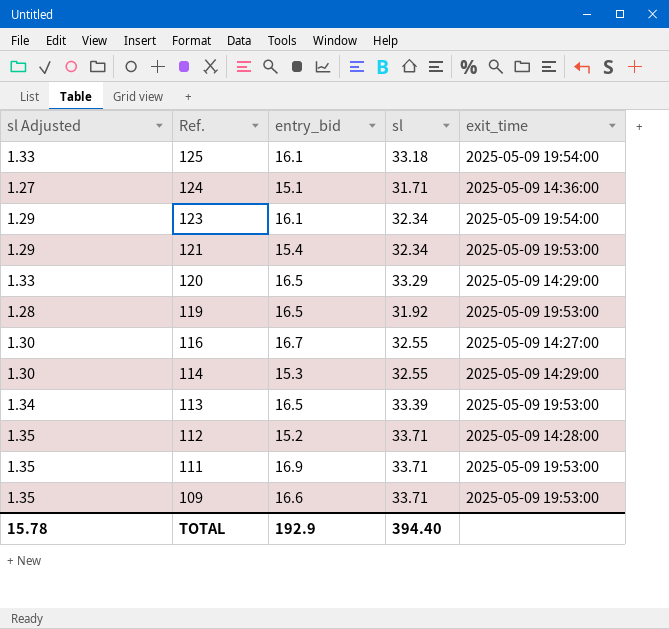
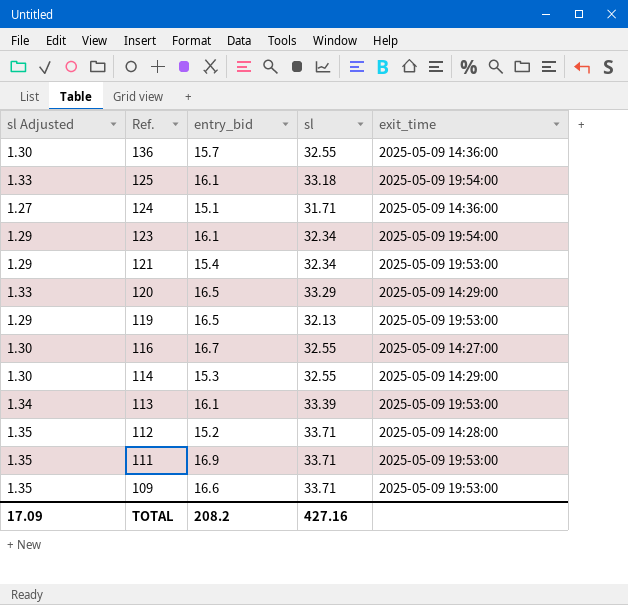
row 136: none -> 1.30 | 15.7 | 32.55 | 2025-05-09 14:36:00
119 | sl Adjusted: 1.28 -> 1.29
119 | sl: 31.92 -> 32.13
113 | entry_bid: 16.5 -> 16.1
TOTAL | sl Adjusted: 15.78 -> 17.09
TOTAL | entry_bid: 192.9 -> 208.2
TOTAL | sl: 394.40 -> 427.16

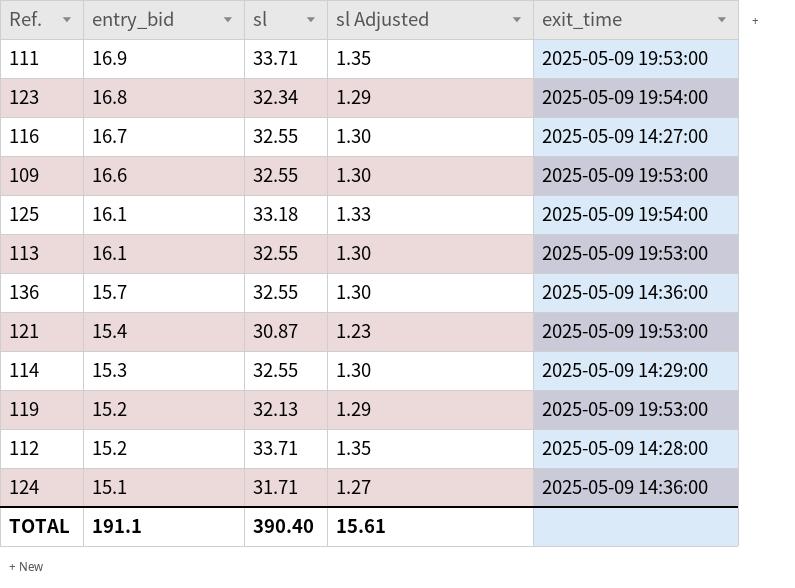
row order: Ref. descending -> entry_bid descending
column sl Adjusted | position: 1 -> 4
row 120: 1.33 | 16.5 | 33.29 | 2025-05-09 14:29:00 -> none
123 | entry_bid: 16.1 -> 16.8
109 | sl: 33.71 -> 32.55
109 | sl Adjusted: 1.35 -> 1.30
113 | sl: 33.39 -> 32.55
113 | sl Adjusted: 1.34 -> 1.30
121 | sl: 32.34 -> 30.87
121 | sl Adjusted: 1.29 -> 1.23
119 | entry_bid: 16.5 -> 15.2
TOTAL | entry_bid: 208.2 -> 191.1
TOTAL | sl: 427.16 -> 390.40
TOTAL | sl Adjusted: 17.09 -> 15.61

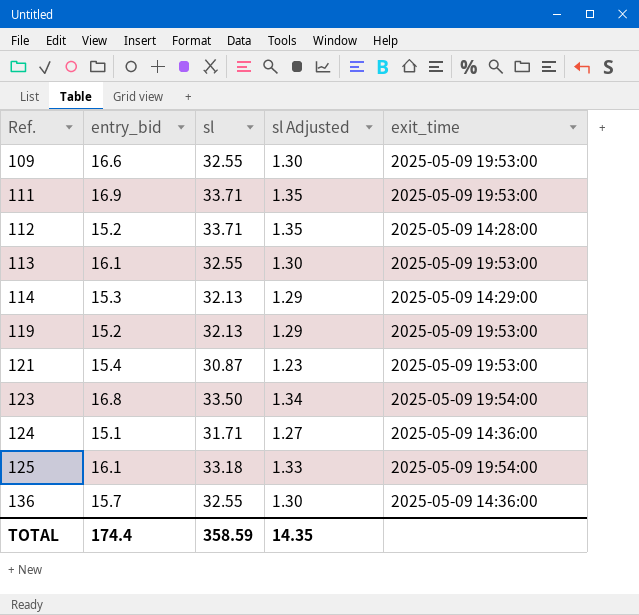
row order: entry_bid descending -> Ref. ascending
row 116: 16.7 | 32.55 | 1.30 | 2025-05-09 14:27:00 -> none
114 | sl: 32.55 -> 32.13
114 | sl Adjusted: 1.30 -> 1.29
123 | sl: 32.34 -> 33.50
123 | sl Adjusted: 1.29 -> 1.34
TOTAL | entry_bid: 191.1 -> 174.4
TOTAL | sl: 390.40 -> 358.59
TOTAL | sl Adjusted: 15.61 -> 14.35

